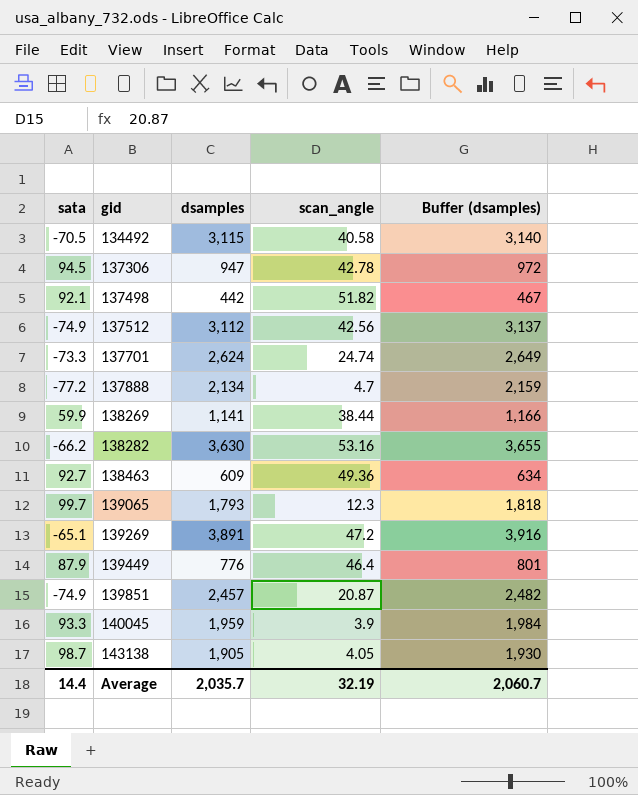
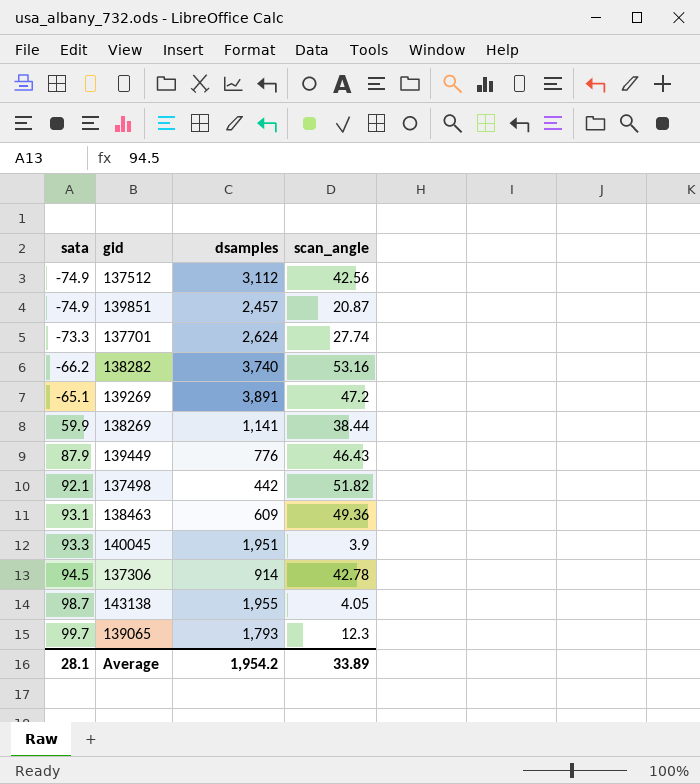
row order: gid ascending -> sata ascending
column Buffer (dsamples) | formula: [dsamples] + 25 -> none
row 134492: -70.5 | 3,115 | 40.58 | 3,140 -> none
row 137888: -77.2 | 2,134 | 4.7 | 2,159 -> none
137701 | scan_angle: 24.74 -> 27.74
138282 | dsamples: 3,630 -> 3,740
139449 | scan_angle: 46.4 -> 46.43
138463 | sata: 92.7 -> 93.1
140045 | dsamples: 1,959 -> 1,951
137306 | dsamples: 947 -> 914
143138 | dsamples: 1,905 -> 1,955
Average | sata: 14.4 -> 28.1
Average | dsamples: 2,035.7 -> 1,954.2
Average | scan_angle: 32.19 -> 33.89

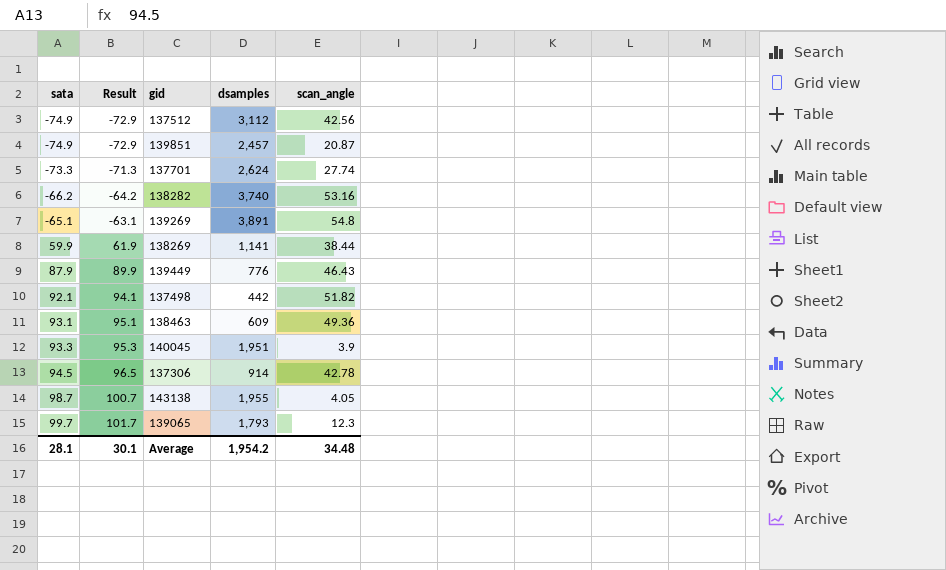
column Result | formula: none -> [sata] + 2
139269 | scan_angle: 47.2 -> 54.8
Average | scan_angle: 33.89 -> 34.48

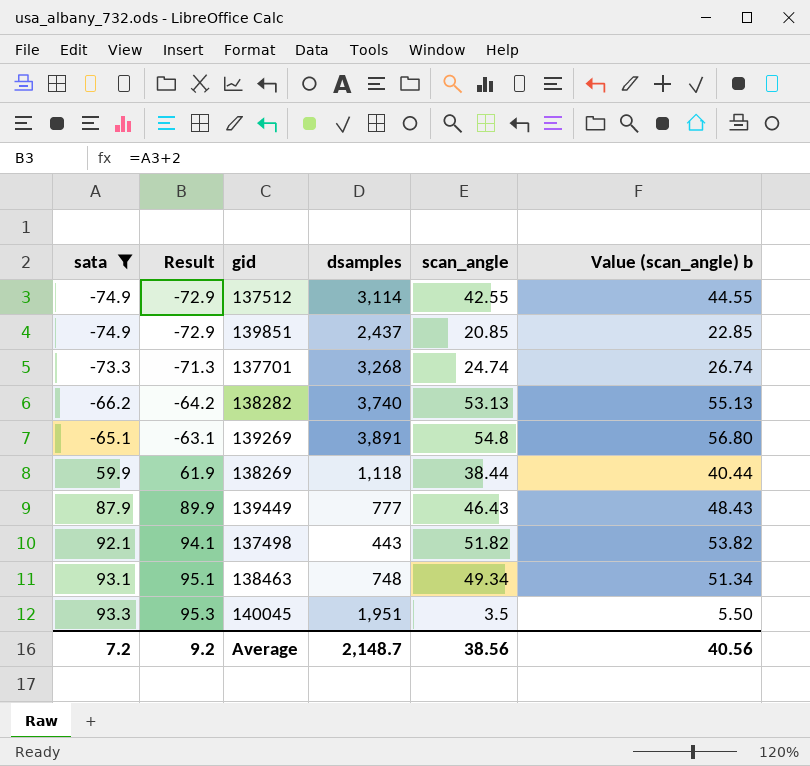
filter: none -> sata <= 93.3
column Value (scan_angle) b | formula: none -> [scan_angle] + 2
137512 | dsamples: 3,112 -> 3,114
137512 | scan_angle: 42.56 -> 42.55
139851 | dsamples: 2,457 -> 2,437
139851 | scan_angle: 20.87 -> 20.85
137701 | dsamples: 2,624 -> 3,268
137701 | scan_angle: 27.74 -> 24.74
138282 | scan_angle: 53.16 -> 53.13
138269 | dsamples: 1,141 -> 1,118
139449 | dsamples: 776 -> 777
137498 | dsamples: 442 -> 443
138463 | dsamples: 609 -> 748
138463 | scan_angle: 49.36 -> 49.34
140045 | scan_angle: 3.9 -> 3.5
Average | sata: 28.1 -> 7.2
Average | Result: 30.1 -> 9.2
Average | dsamples: 1,954.2 -> 2,148.7
Average | scan_angle: 34.48 -> 38.56

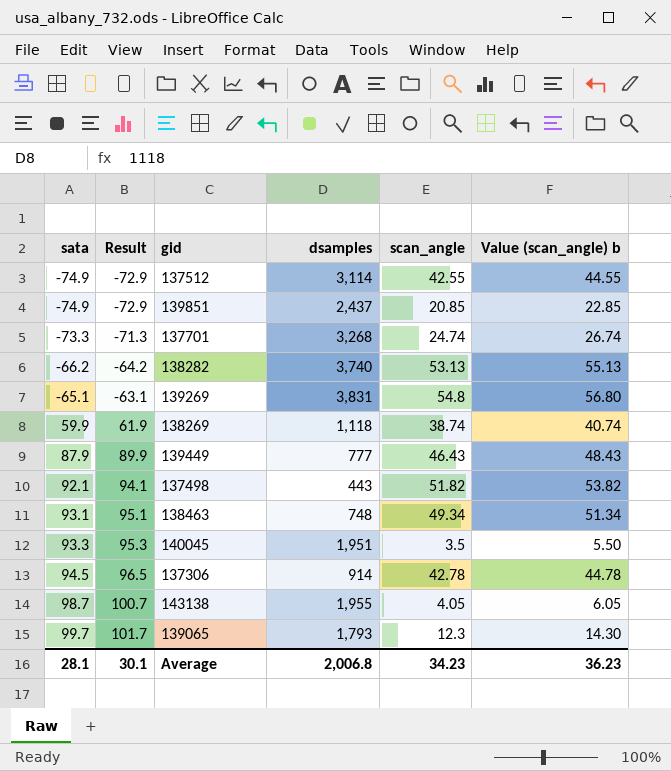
filter: sata <= 93.3 -> none
139269 | dsamples: 3,891 -> 3,831
138269 | scan_angle: 38.44 -> 38.74
138269 | Value (scan_angle) b: 40.44 -> 40.74
Average | sata: 7.2 -> 28.1
Average | Result: 9.2 -> 30.1
Average | dsamples: 2,148.7 -> 2,006.8
Average | scan_angle: 38.56 -> 34.23
Average | Value (scan_angle) b: 40.56 -> 36.23

